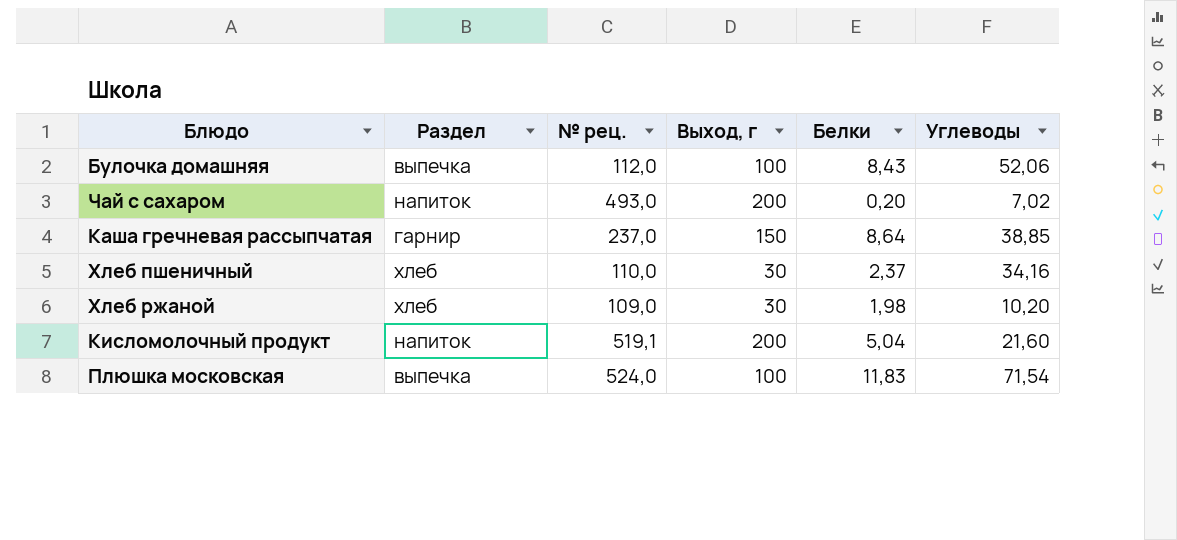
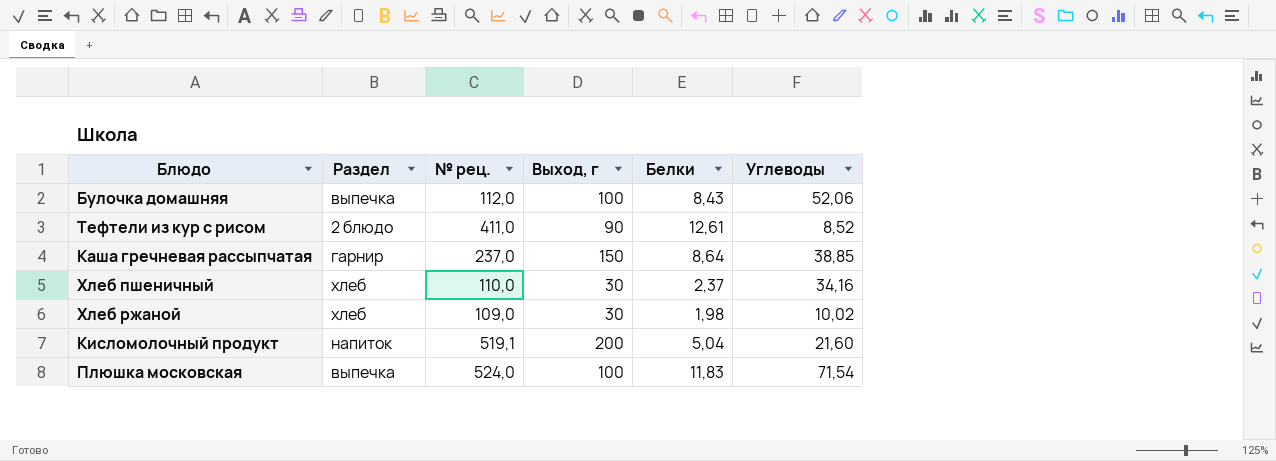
row Чай с сахаром: напиток | 493,0 | 200 | 0,20 | 7,02 -> none
row Тефтели из кур с рисом: none -> 2 блюдо | 411,0 | 90 | 12,61 | 8,52
Хлеб ржаной | Углеводы: 10,20 -> 10,02

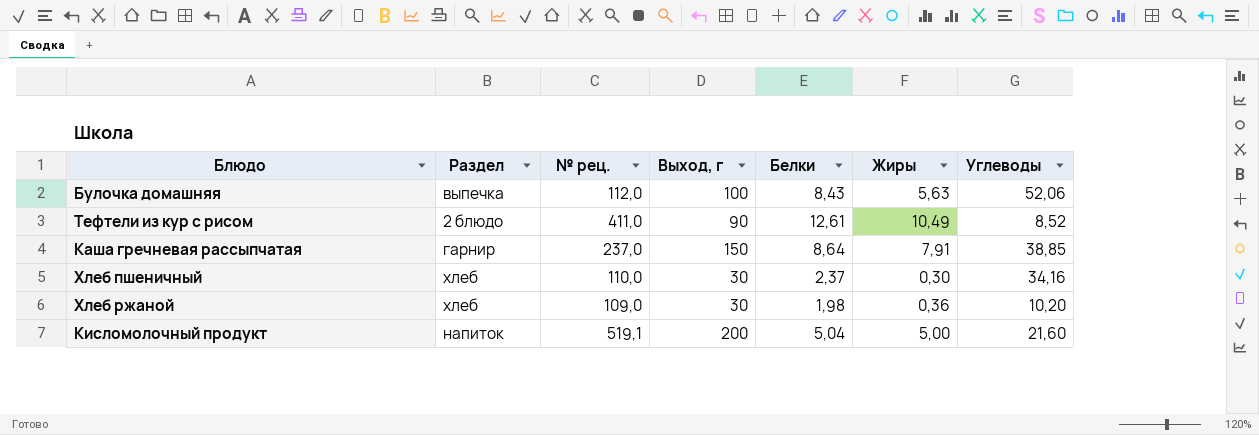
column Жиры | position: none -> 6
row Плюшка московская: выпечка | 524,0 | 100 | 11,83 | 71,54 -> none
Хлеб ржаной | Углеводы: 10,02 -> 10,20

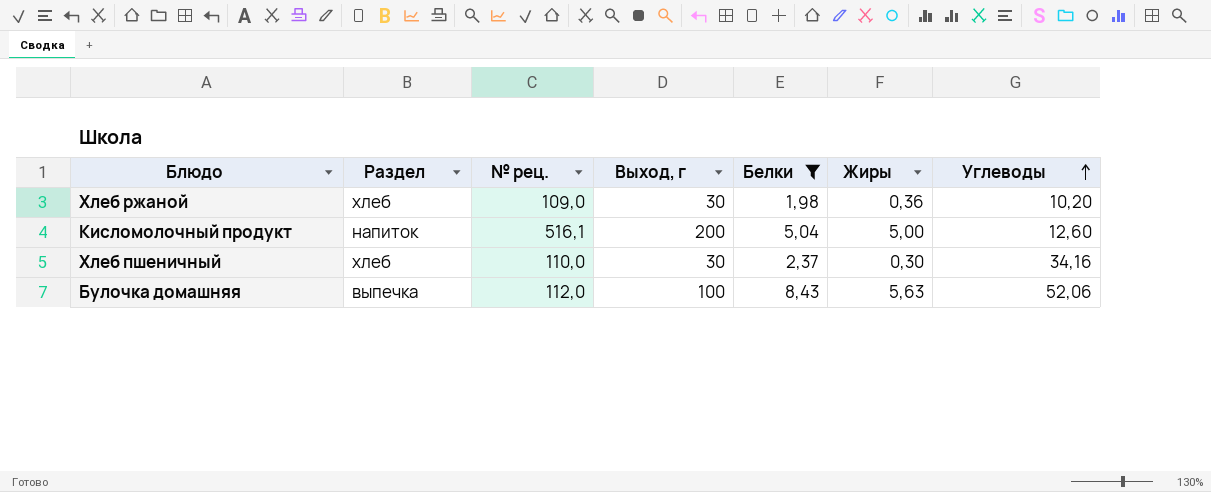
filter: none -> Белки <= 8,43
row order: none -> Углеводы ascending
Кисломолочный продукт | № рец.: 519,1 -> 516,1
Кисломолочный продукт | Углеводы: 21,60 -> 12,60

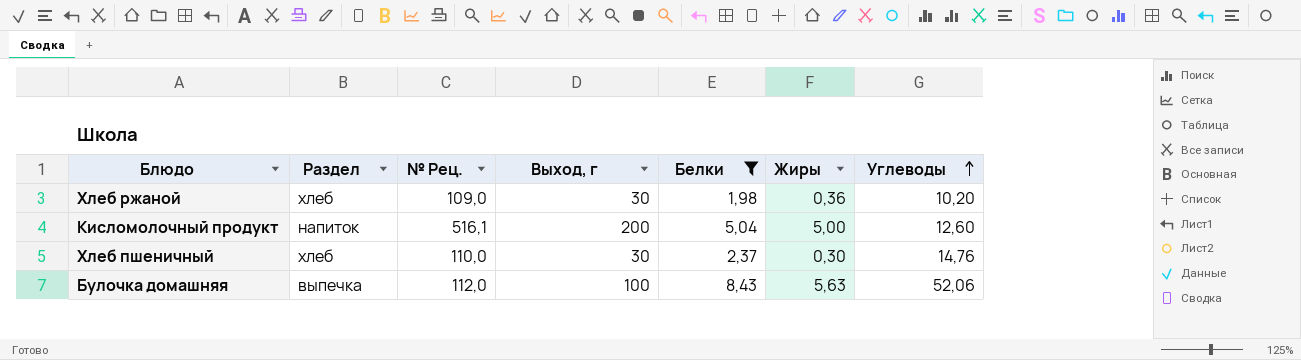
column name: № рец. -> № Рец.
Хлеб пшеничный | Углеводы: 34,16 -> 14,76

